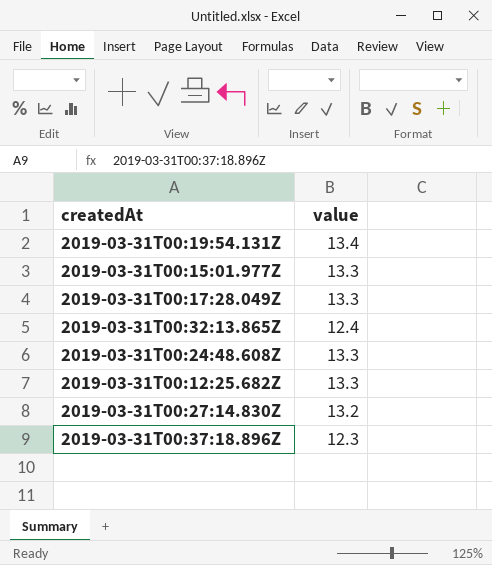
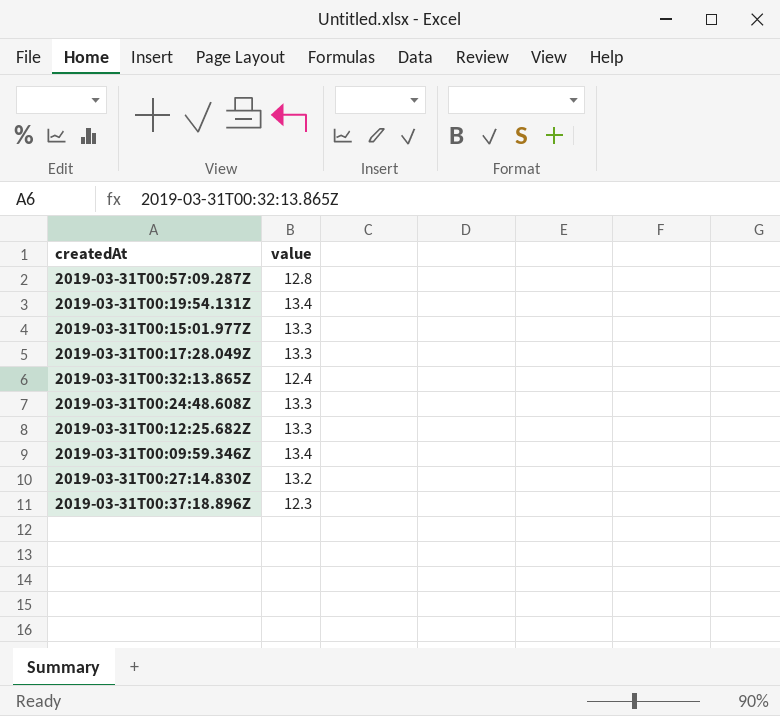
row 2019-03-31T00:57:09.287Z: none -> 12.8
row 2019-03-31T00:09:59.346Z: none -> 13.4

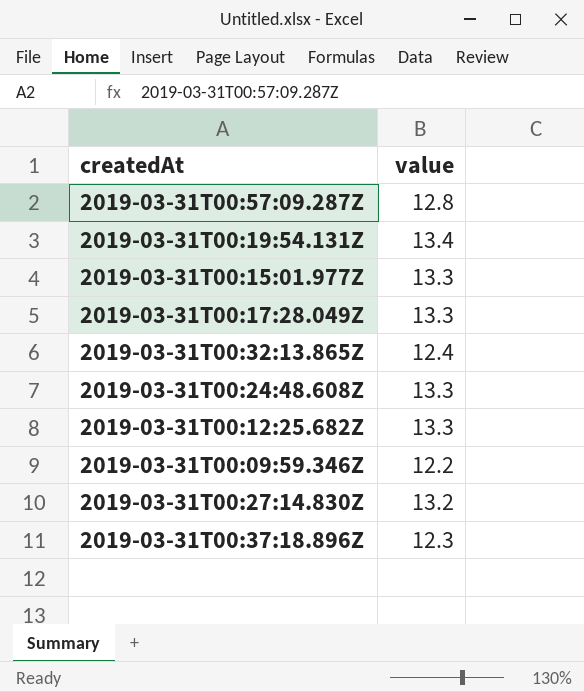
2019-03-31T00:09:59.346Z | value: 13.4 -> 12.2

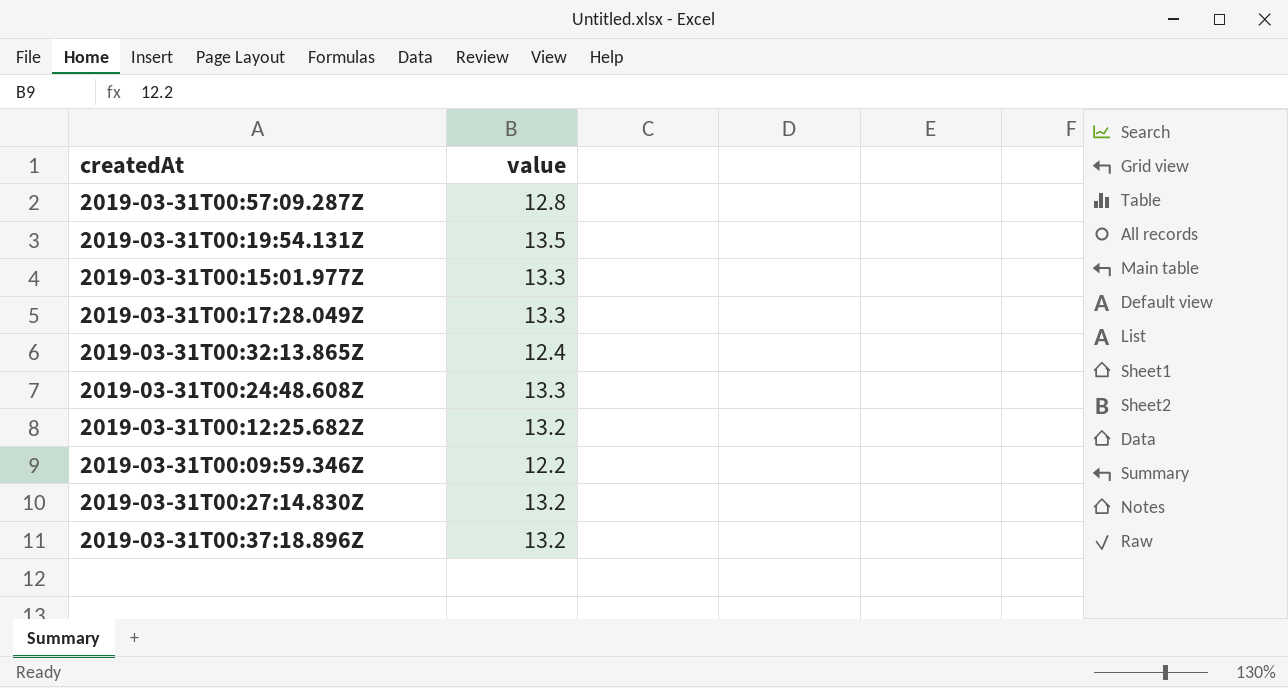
2019-03-31T00:19:54.131Z | value: 13.4 -> 13.5
2019-03-31T00:12:25.682Z | value: 13.3 -> 13.2
2019-03-31T00:37:18.896Z | value: 12.3 -> 13.2

